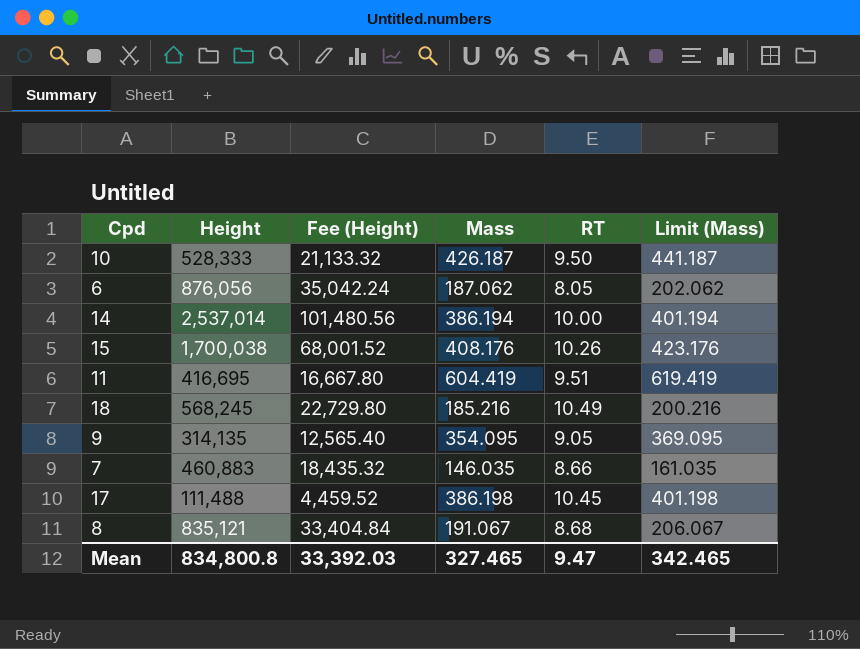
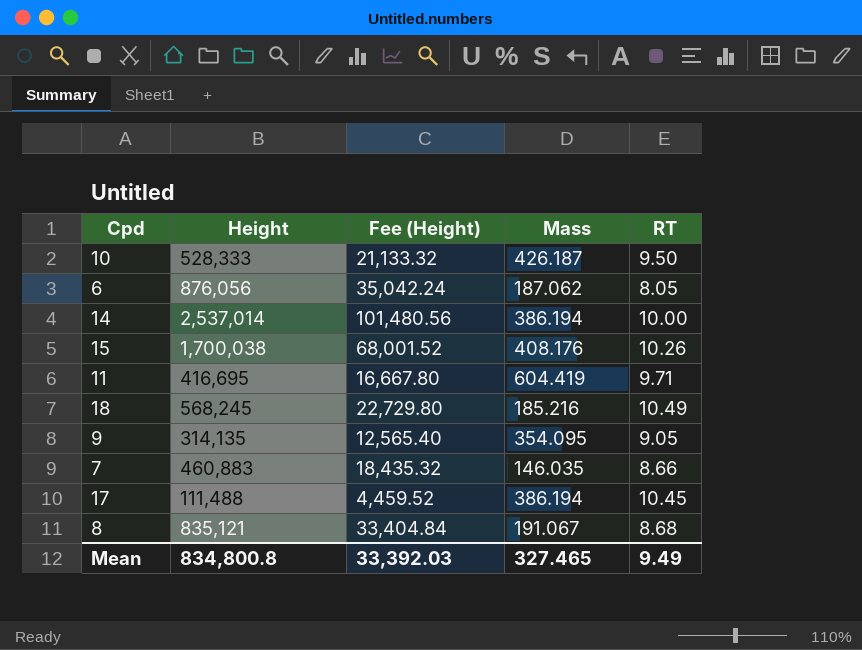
column Limit (Mass) | formula: [Mass] + 15 -> none
11 | RT: 9.51 -> 9.71
17 | Mass: 386.198 -> 386.194
Mean | RT: 9.47 -> 9.49

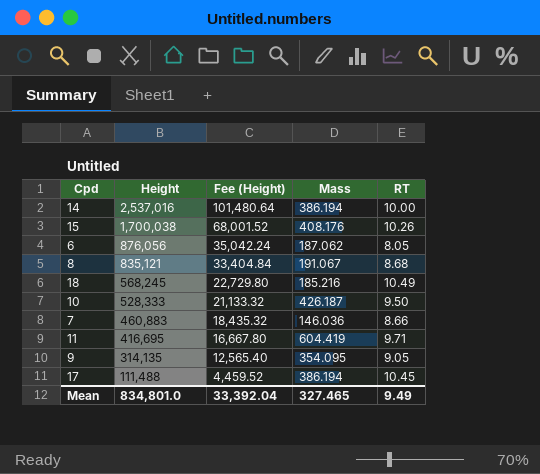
row order: none -> Height descending
14 | Height: 2,537,014 -> 2,537,016
14 | Fee (Height): 101,480.56 -> 101,480.64
7 | Mass: 146.035 -> 146.036
Mean | Height: 834,800.8 -> 834,801.0
Mean | Fee (Height): 33,392.03 -> 33,392.04

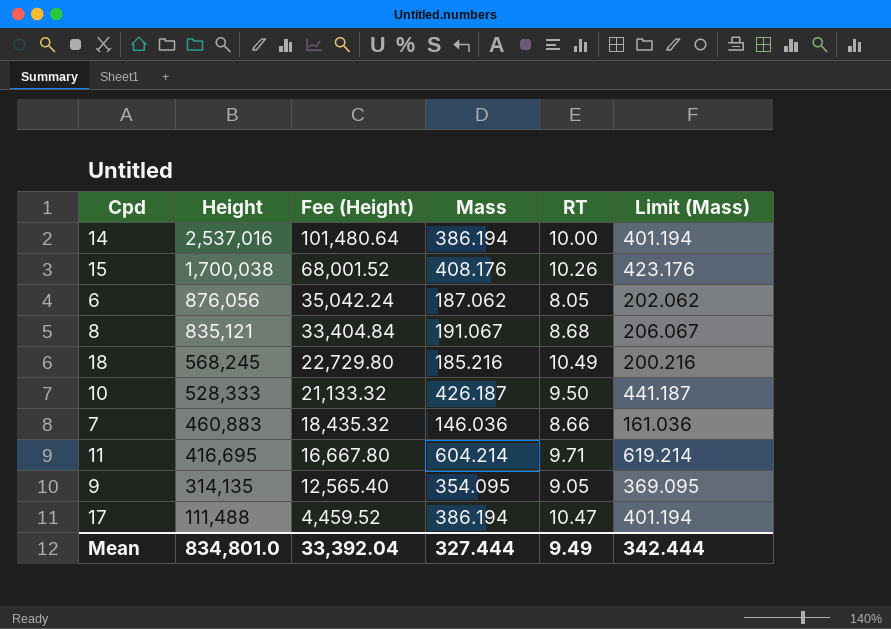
column Limit (Mass) | formula: none -> [Mass] + 15
11 | Mass: 604.419 -> 604.214
17 | RT: 10.45 -> 10.47
Mean | Mass: 327.465 -> 327.444

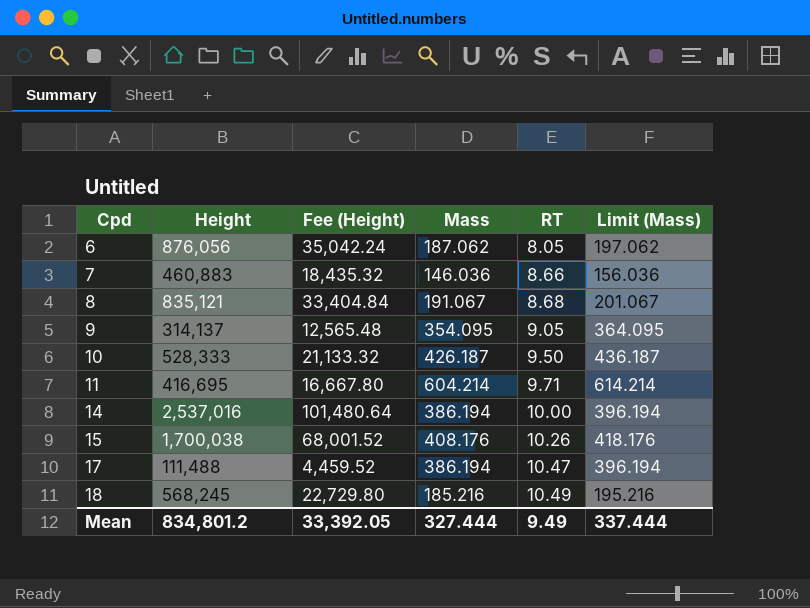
row order: Height descending -> Cpd ascending
column Limit (Mass) | formula: [Mass] + 15 -> [Mass] + 10
9 | Height: 314,135 -> 314,137
9 | Fee (Height): 12,565.40 -> 12,565.48
Mean | Height: 834,801.0 -> 834,801.2
Mean | Fee (Height): 33,392.04 -> 33,392.05
Mean | Limit (Mass): 342.444 -> 337.444

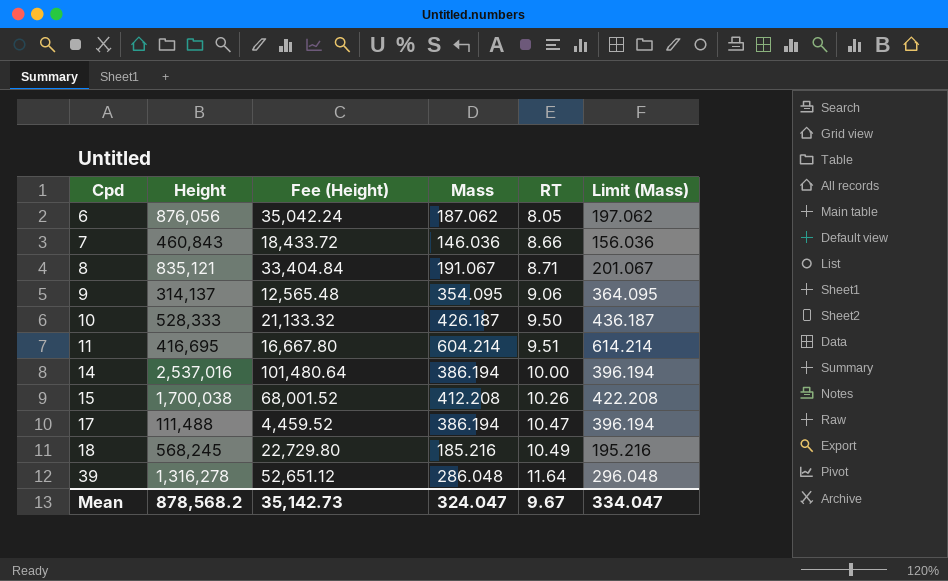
7 | Height: 460,883 -> 460,843
7 | Fee (Height): 18,435.32 -> 18,433.72
8 | RT: 8.68 -> 8.71
9 | RT: 9.05 -> 9.06
11 | RT: 9.71 -> 9.51
15 | Mass: 408.176 -> 412.208
15 | Limit (Mass): 418.176 -> 422.208
row 39: none -> 1,316,278 | 52,651.12 | 286.048 | 11.64 | 296.048
Mean | Height: 834,801.2 -> 878,568.2
Mean | Fee (Height): 33,392.05 -> 35,142.73
Mean | Mass: 327.444 -> 324.047
Mean | RT: 9.49 -> 9.67
Mean | Limit (Mass): 337.444 -> 334.047

